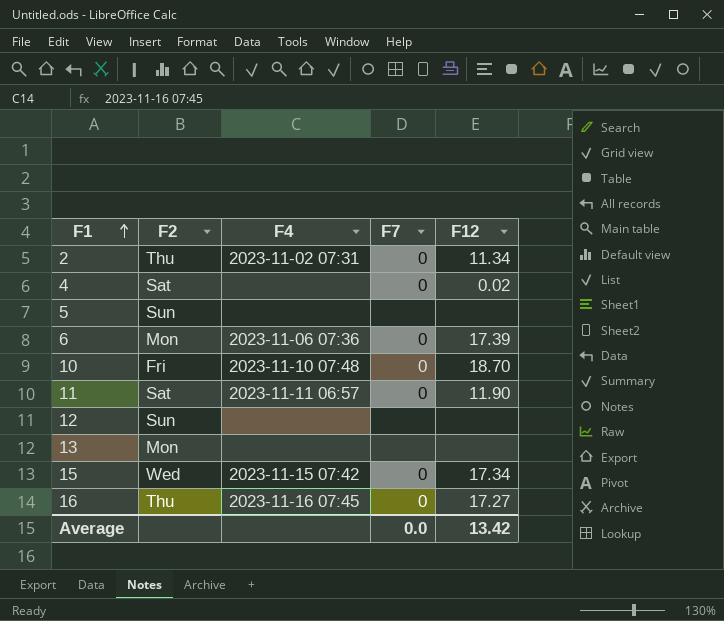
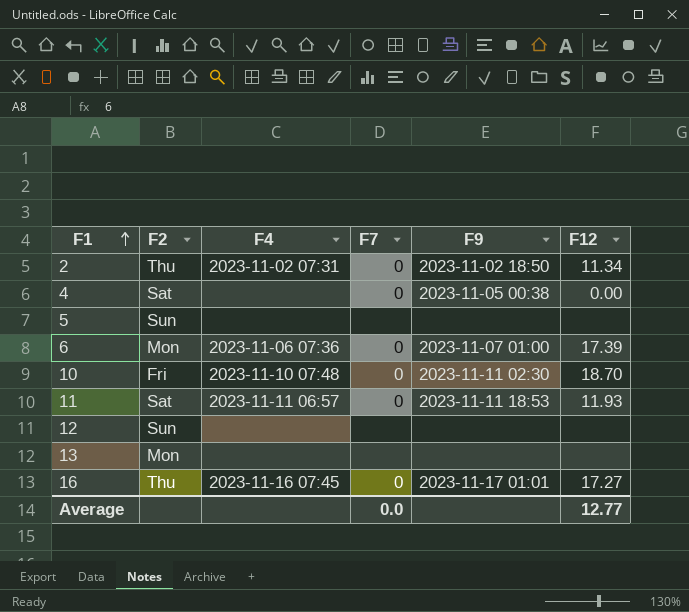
column F9 | position: none -> 5
row 15: Wed | 2023-11-15 07:42 | 0 | 17.34 -> none
4 | F12: 0.02 -> 0.00
11 | F12: 11.90 -> 11.93
Average | F12: 13.42 -> 12.77

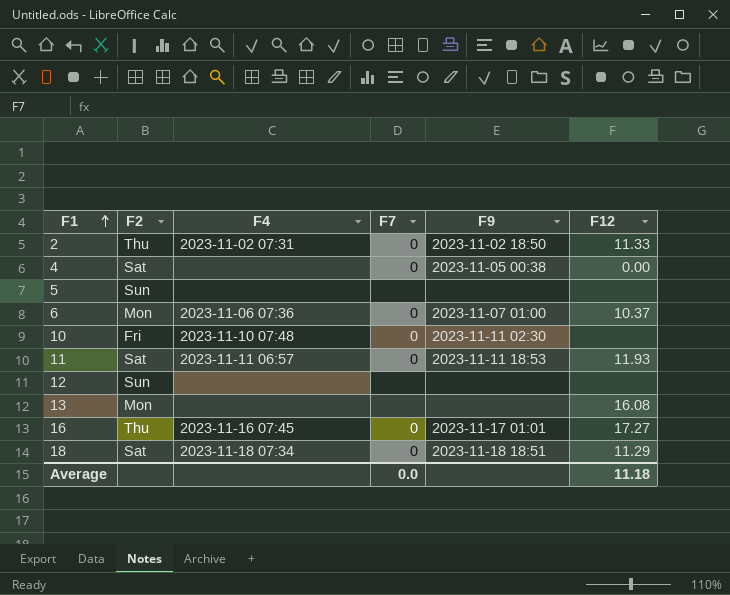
2 | F12: 11.34 -> 11.33
6 | F12: 17.39 -> 10.37
10 | F12: 18.70 -> none
13 | F12: none -> 16.08
row 18: none -> Sat | 2023-11-18 07:34 | 0 | 2023-11-18 18:51 | 11.29
Average | F12: 12.77 -> 11.18

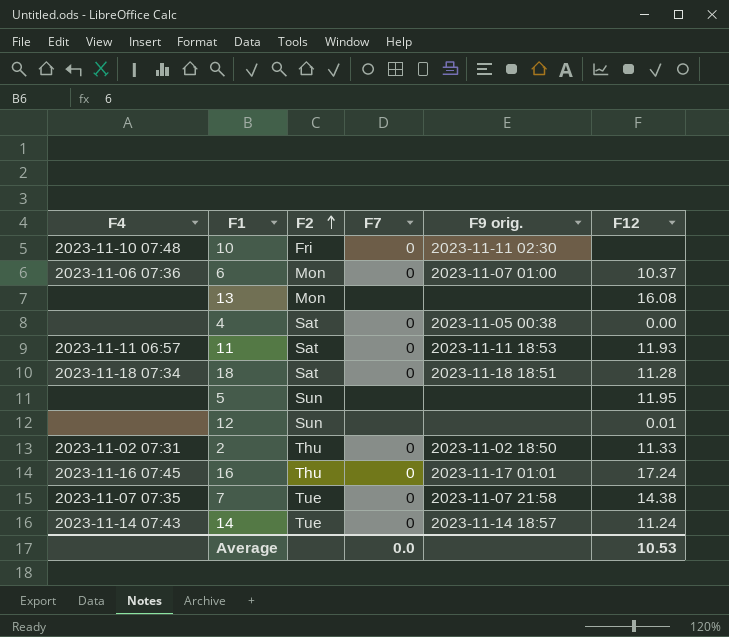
row order: F1 ascending -> F2 ascending
column F4 | position: 3 -> 1
column name: F9 -> F9 orig.
18 | F12: 11.29 -> 11.28
5 | F12: none -> 11.95
12 | F12: none -> 0.01
16 | F12: 17.27 -> 17.24
row 7: none -> 2023-11-07 07:35 | Tue | 0 | 2023-11-07 21:58 | 14.38
row 14: none -> 2023-11-14 07:43 | Tue | 0 | 2023-11-14 18:57 | 11.24
Average | F12: 11.18 -> 10.53

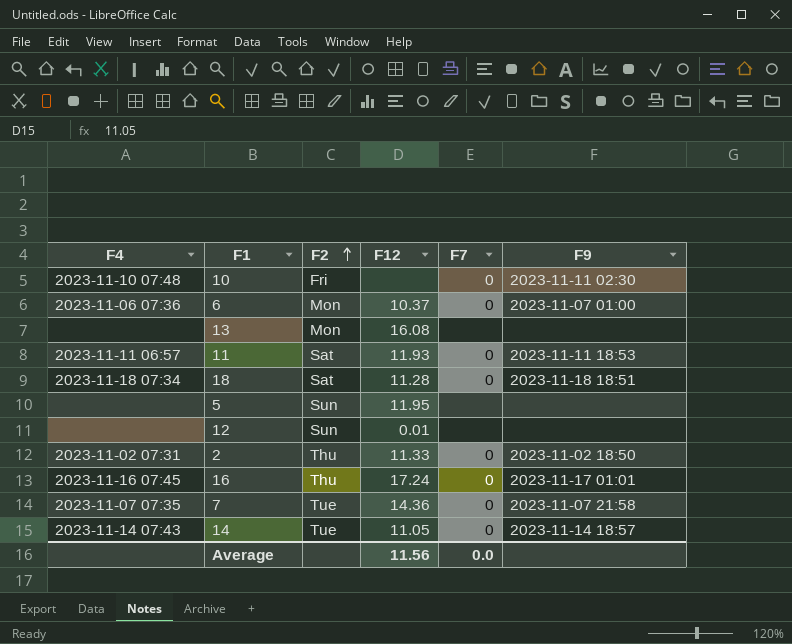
column F12 | position: 6 -> 4
column name: F9 orig. -> F9
row 4: none | Sat | 0 | 2023-11-05 00:38 | 0.00 -> none
7 | F12: 14.38 -> 14.36
14 | F12: 11.24 -> 11.05
Average | F12: 10.53 -> 11.56

